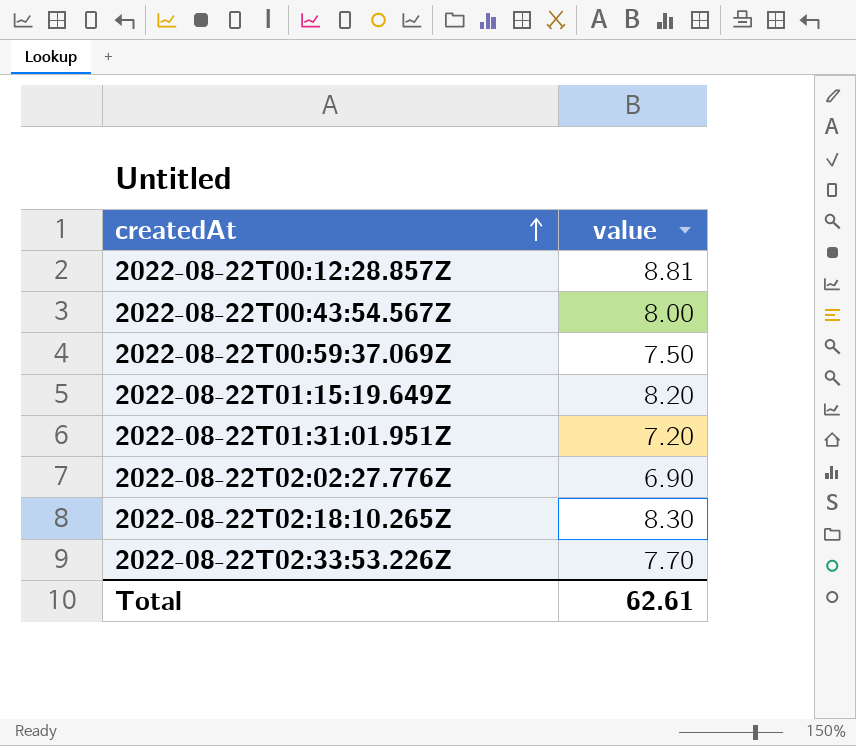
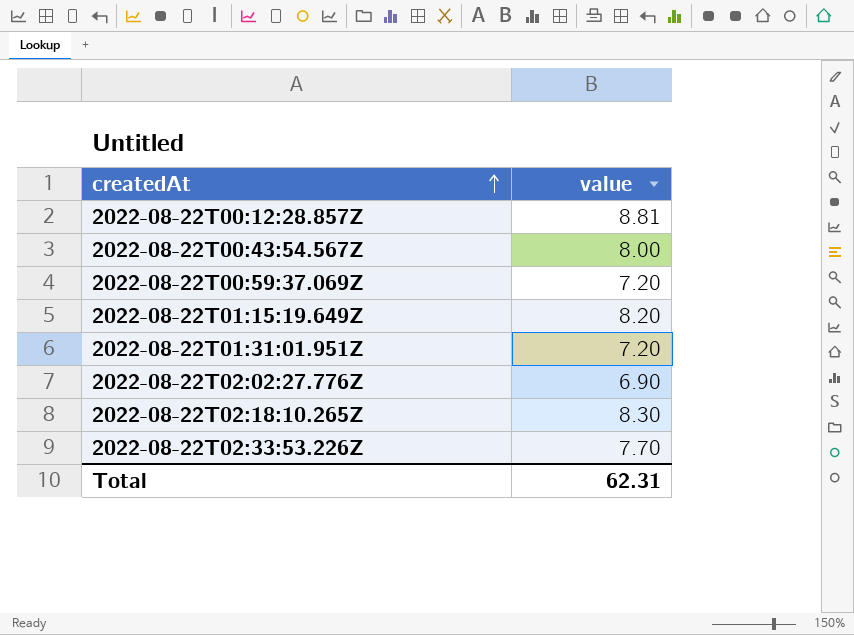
2022-08-22T00:59:37.069Z | value: 7.50 -> 7.20
Total | value: 62.61 -> 62.31

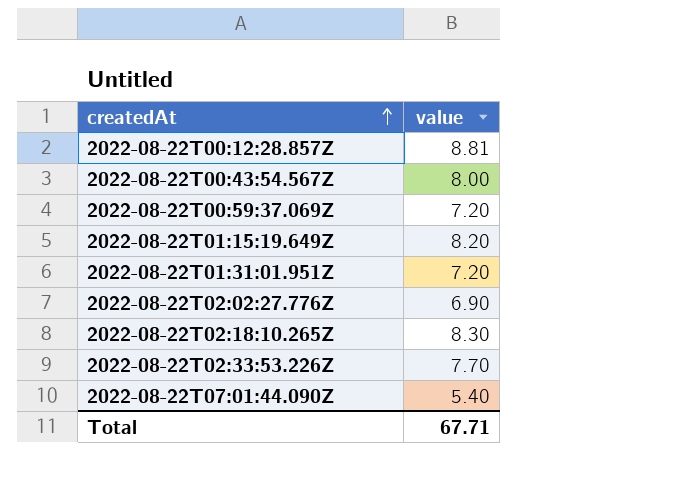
row 2022-08-22T07:01:44.090Z: none -> 5.40
Total | value: 62.31 -> 67.71

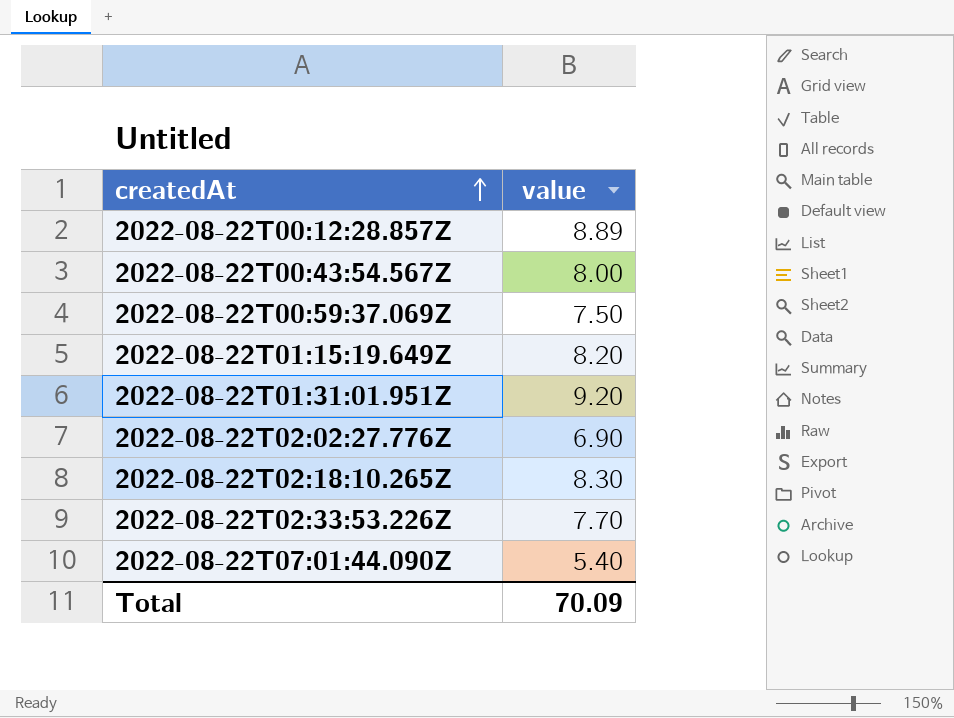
2022-08-22T00:12:28.857Z | value: 8.81 -> 8.89
2022-08-22T00:59:37.069Z | value: 7.20 -> 7.50
2022-08-22T01:31:01.951Z | value: 7.20 -> 9.20
Total | value: 67.71 -> 70.09

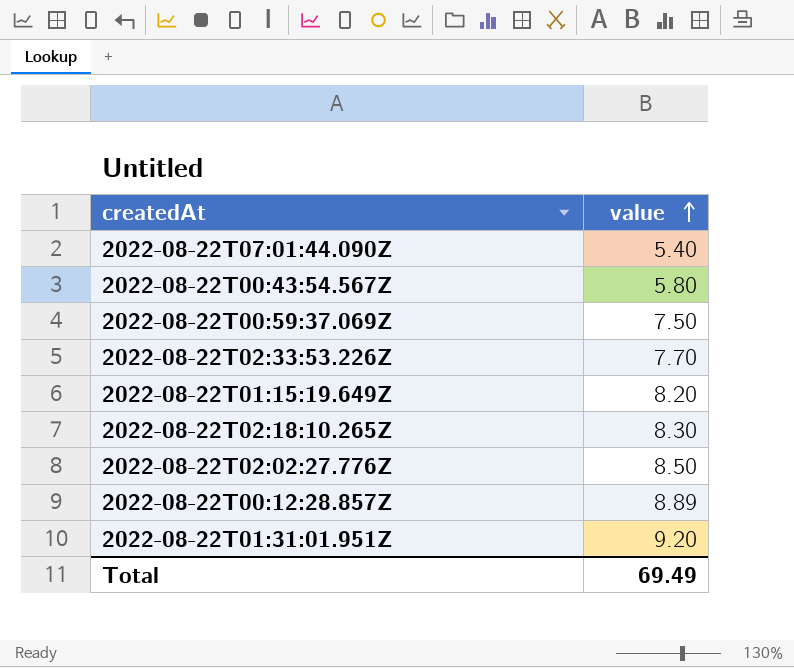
row order: createdAt ascending -> value ascending
2022-08-22T00:43:54.567Z | value: 8.00 -> 5.80
2022-08-22T02:02:27.776Z | value: 6.90 -> 8.50
Total | value: 70.09 -> 69.49

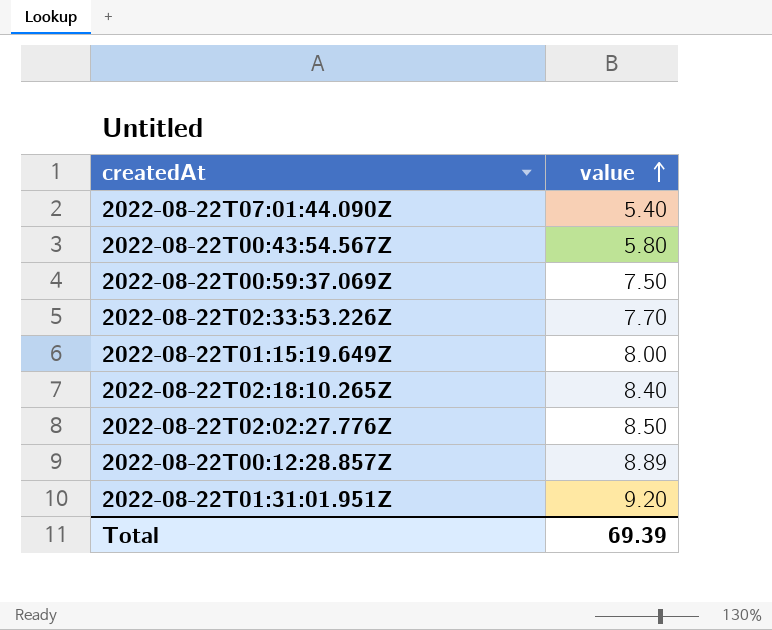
2022-08-22T01:15:19.649Z | value: 8.20 -> 8.00
2022-08-22T02:18:10.265Z | value: 8.30 -> 8.40
Total | value: 69.49 -> 69.39

